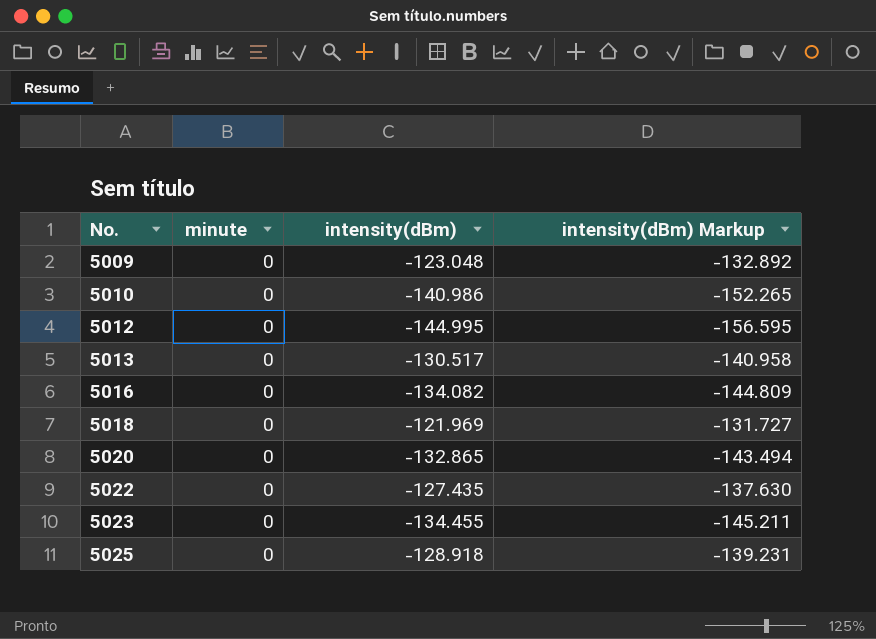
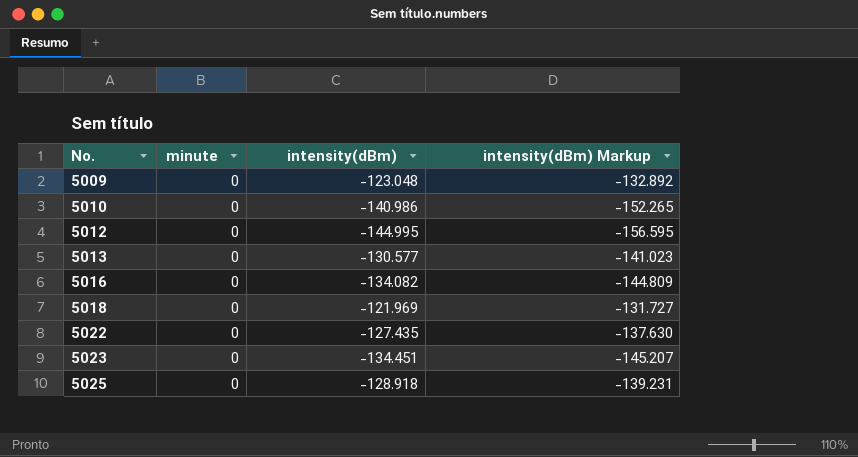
row 5020: 0 | -132.865 | -143.494 -> none
5013 | intensity(dBm): -130.517 -> -130.577
5013 | intensity(dBm) Markup: -140.958 -> -141.023
5023 | intensity(dBm): -134.455 -> -134.451
5023 | intensity(dBm) Markup: -145.211 -> -145.207

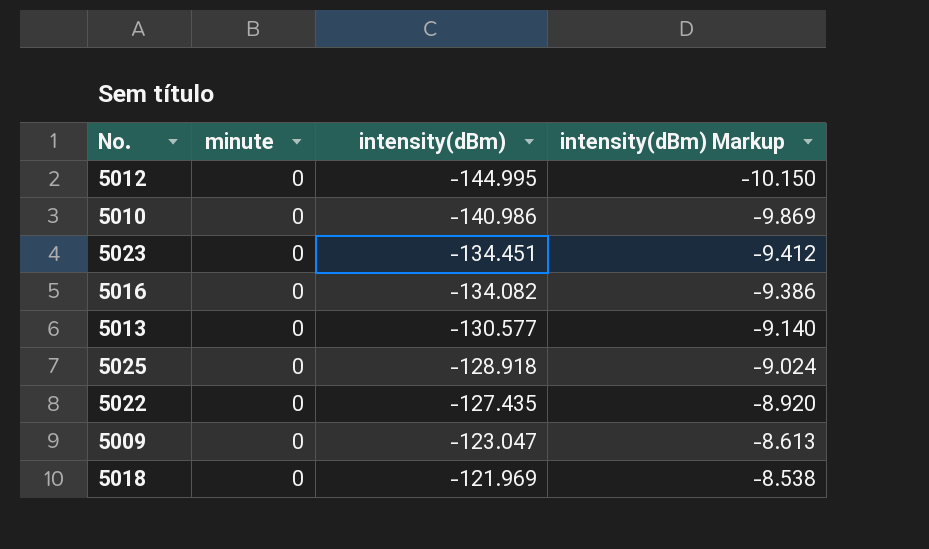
row order: No. ascending -> intensity(dBm) ascending
column intensity(dBm) Markup | formula: [intensity(dBm)] * 1.08 -> [intensity(dBm)] * 0.07
5009 | intensity(dBm): -123.048 -> -123.047

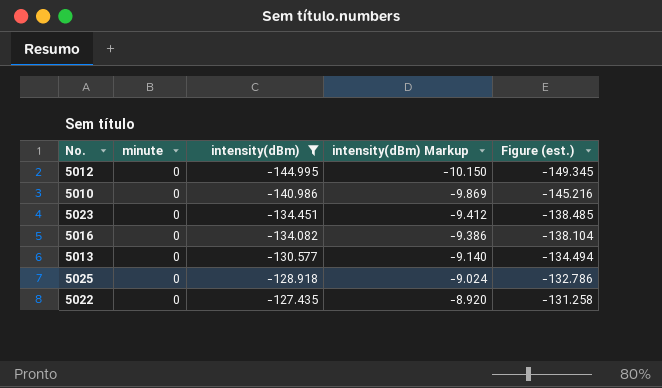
filter: none -> intensity(dBm) <= -127.435
column Figure (est.) | formula: none -> [intensity(dBm)] * 1.03

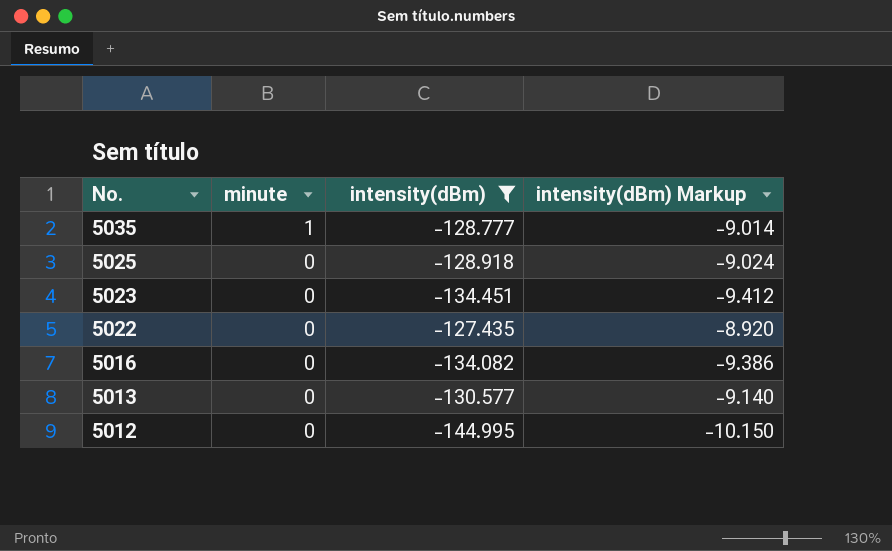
row order: intensity(dBm) ascending -> No. descending
column Figure (est.) | formula: [intensity(dBm)] * 1.03 -> none
row 5010: 0 | -140.986 | -9.869 | -145.216 -> none
row 5035: none -> 1 | -128.777 | -9.014

